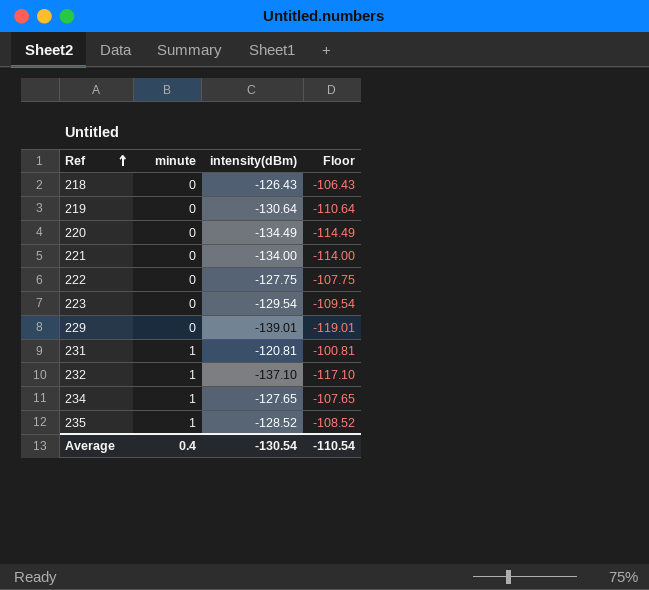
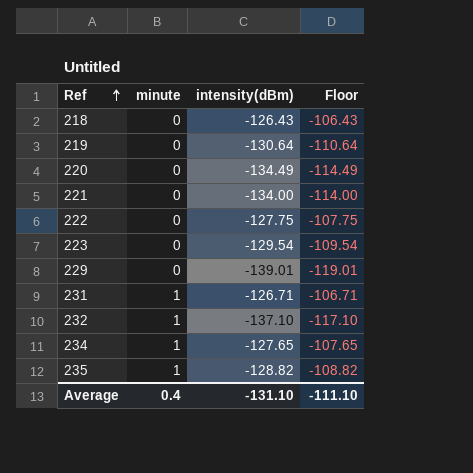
231 | intensity(dBm): -120.81 -> -126.71
231 | Floor: -100.81 -> -106.71
235 | intensity(dBm): -128.52 -> -128.82
235 | Floor: -108.52 -> -108.82
Average | intensity(dBm): -130.54 -> -131.10
Average | Floor: -110.54 -> -111.10

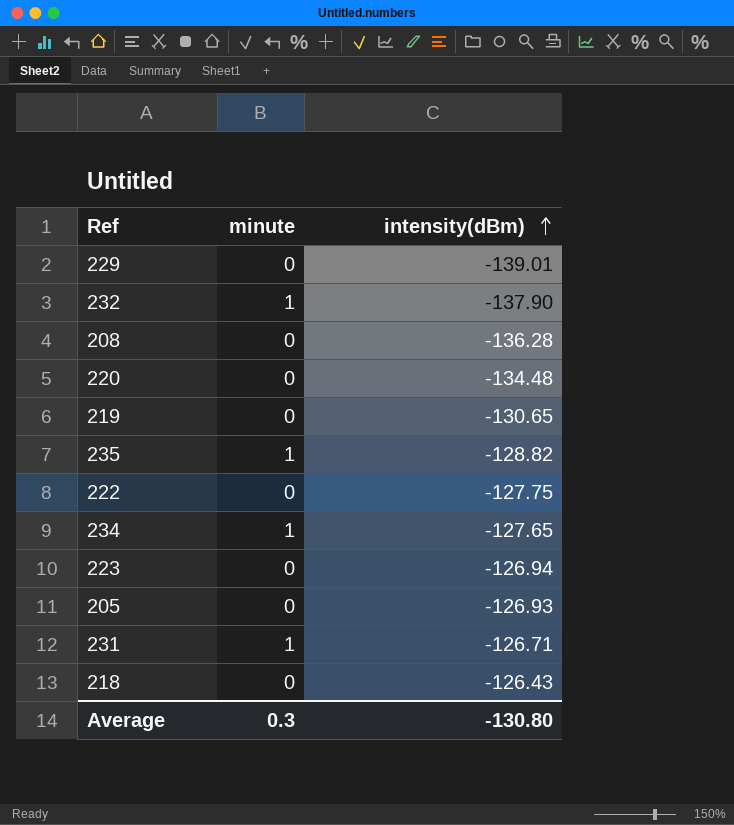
row order: Ref ascending -> intensity(dBm) ascending
column Floor | formula: [intensity(dBm)] + 20 -> none
row 221: 0 | -134.00 | -114.00 -> none
232 | intensity(dBm): -137.10 -> -137.90
row 208: none -> 0 | -136.28
220 | intensity(dBm): -134.49 -> -134.48
219 | intensity(dBm): -130.64 -> -130.65
223 | intensity(dBm): -129.54 -> -126.94
row 205: none -> 0 | -126.93
Average | minute: 0.4 -> 0.3
Average | intensity(dBm): -131.10 -> -130.80

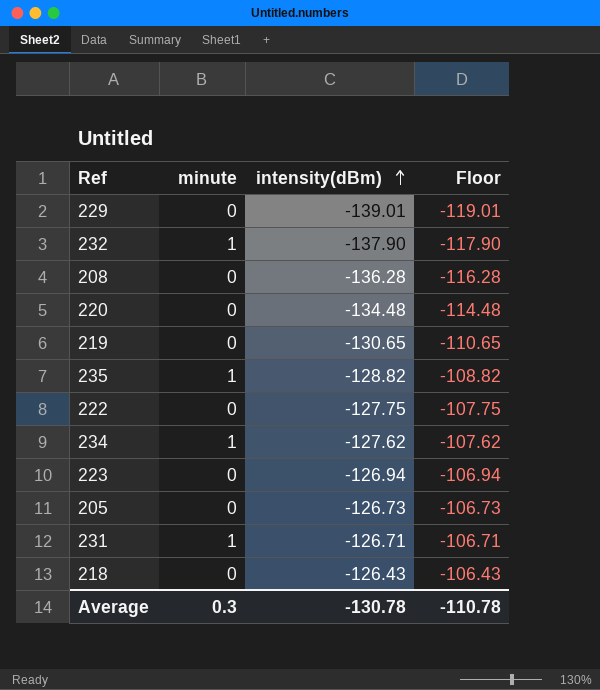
column Floor | formula: none -> [intensity(dBm)] + 20
234 | intensity(dBm): -127.65 -> -127.62
205 | intensity(dBm): -126.93 -> -126.73
Average | intensity(dBm): -130.80 -> -130.78

